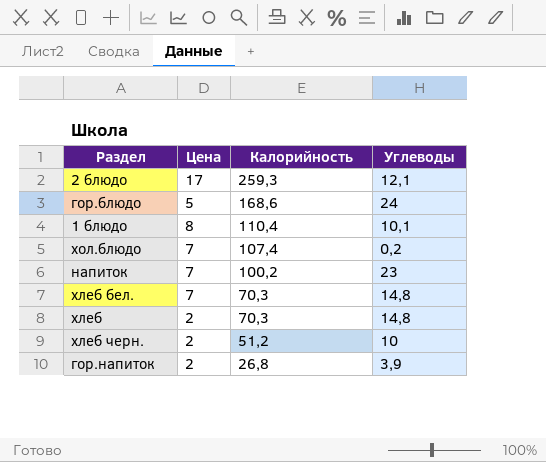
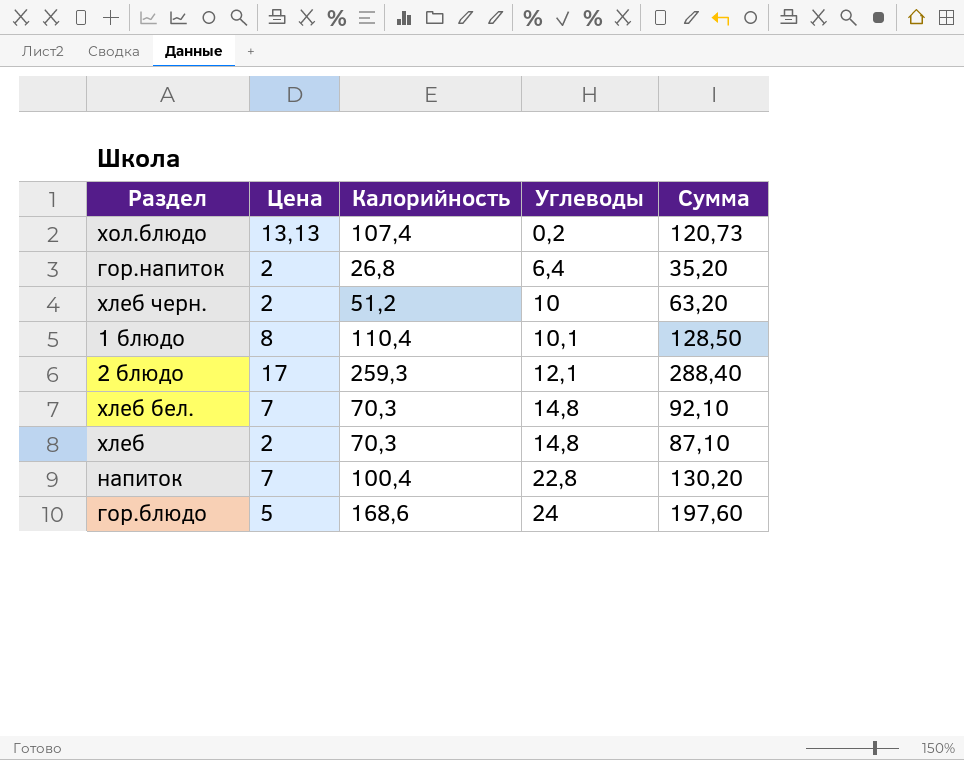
row order: Калорийность descending -> Углеводы ascending
column Сумма | formula: none -> [Цена] + [Калорийность] + [Углеводы]
хол.блюдо | Цена: 7 -> 13,13
гор.напиток | Углеводы: 3,9 -> 6,4
напиток | Калорийность: 100,2 -> 100,4
напиток | Углеводы: 23 -> 22,8

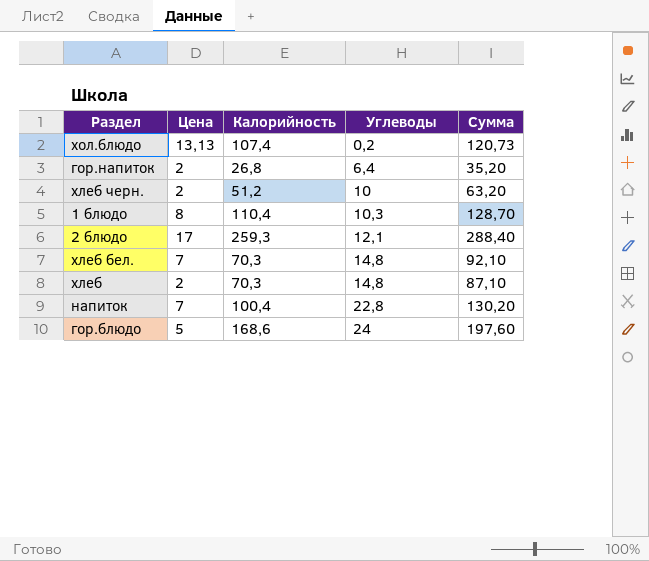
1 блюдо | Углеводы: 10,1 -> 10,3
1 блюдо | Сумма: 128,50 -> 128,70

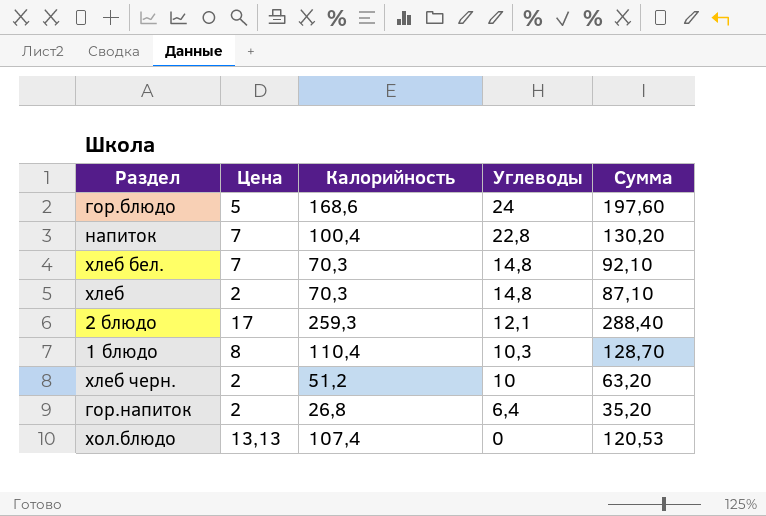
row order: Углеводы ascending -> Углеводы descending
хол.блюдо | Углеводы: 0,2 -> 0
хол.блюдо | Сумма: 120,73 -> 120,53

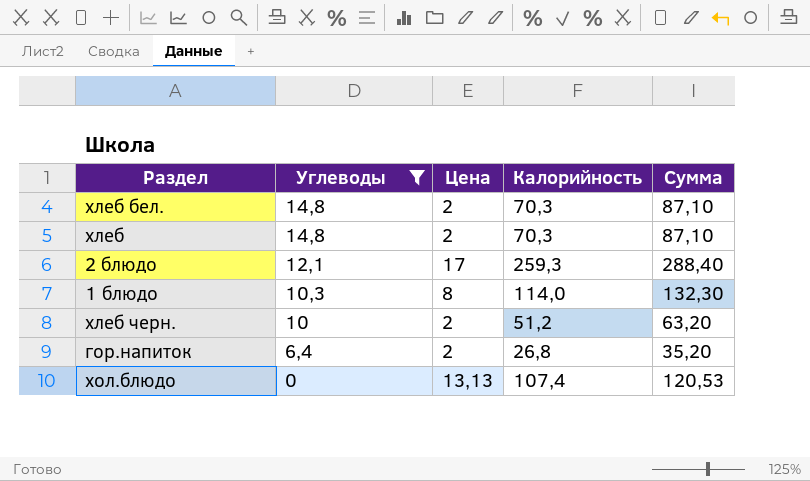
filter: none -> Углеводы <= 14,8
column Углеводы | position: 4 -> 2
хлеб бел. | Цена: 7 -> 2
хлеб бел. | Сумма: 92,10 -> 87,10
1 блюдо | Калорийность: 110,4 -> 114,0
1 блюдо | Сумма: 128,70 -> 132,30

